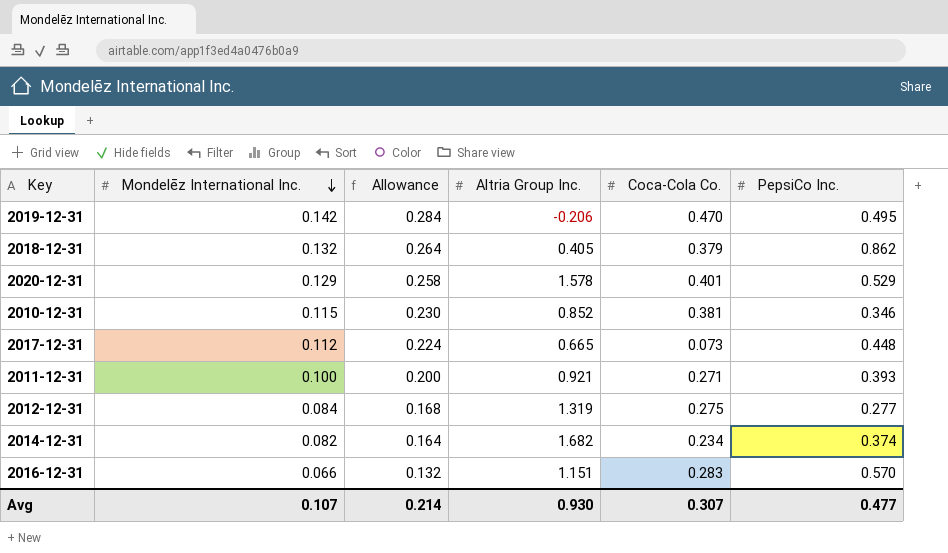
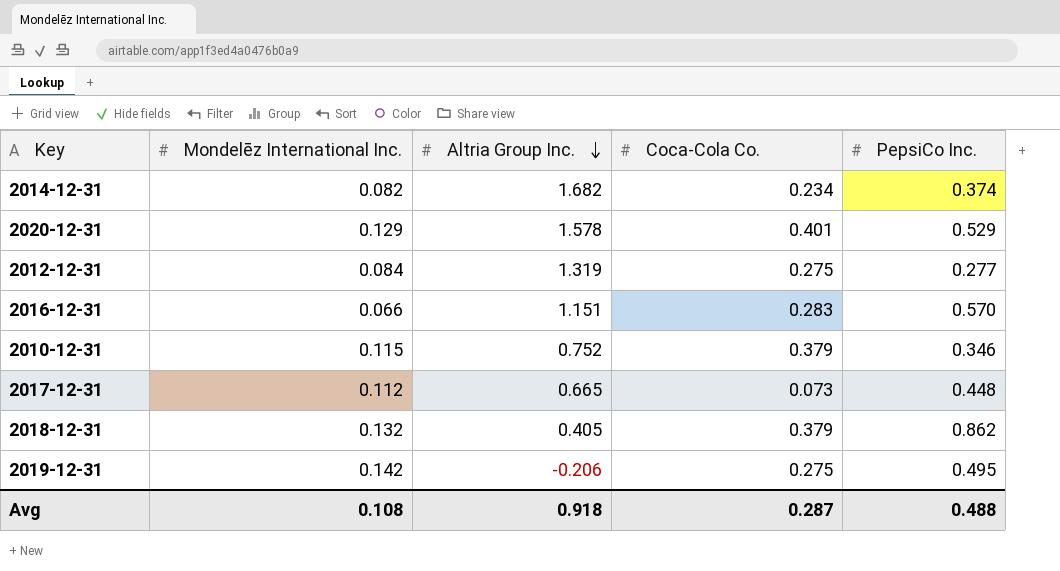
row order: Mondelēz International Inc. descending -> Altria Group Inc. descending
column Allowance | formula: [Mondelēz International Inc.] * 2 -> none
row 2011-12-31: 0.100 | 0.200 | 0.921 | 0.271 | 0.393 -> none
2010-12-31 | Altria Group Inc.: 0.852 -> 0.752
2010-12-31 | Coca-Cola Co.: 0.381 -> 0.379
2019-12-31 | Coca-Cola Co.: 0.470 -> 0.275
Avg | Mondelēz International Inc.: 0.107 -> 0.108
Avg | Altria Group Inc.: 0.930 -> 0.918
Avg | Coca-Cola Co.: 0.307 -> 0.287
Avg | PepsiCo Inc.: 0.477 -> 0.488

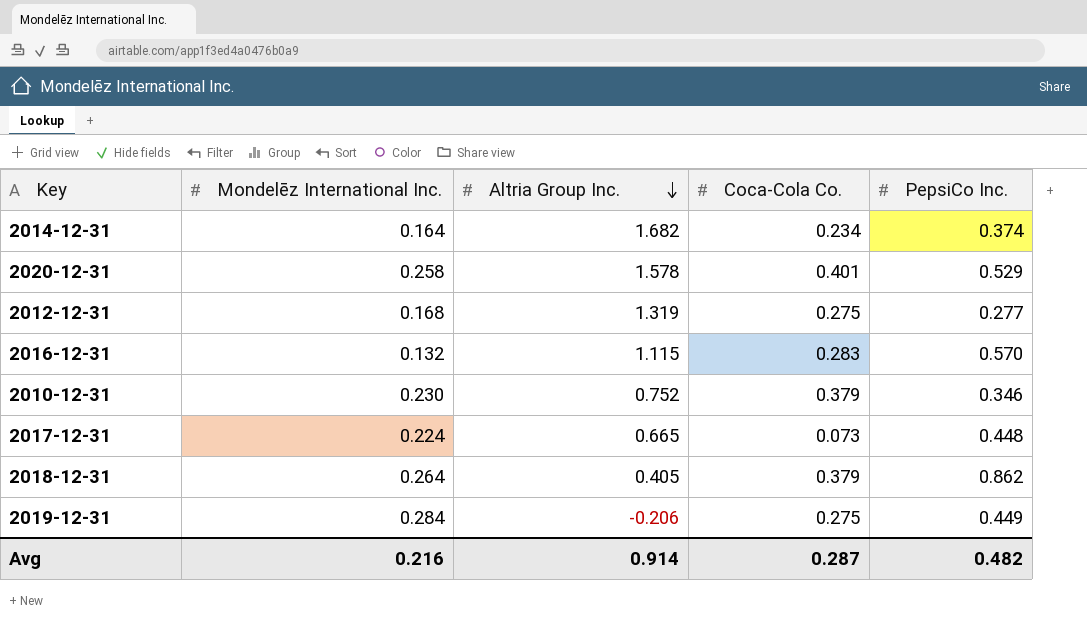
2014-12-31 | Mondelēz International Inc.: 0.082 -> 0.164
2020-12-31 | Mondelēz International Inc.: 0.129 -> 0.258
2012-12-31 | Mondelēz International Inc.: 0.084 -> 0.168
2016-12-31 | Mondelēz International Inc.: 0.066 -> 0.132
2016-12-31 | Altria Group Inc.: 1.151 -> 1.115
2010-12-31 | Mondelēz International Inc.: 0.115 -> 0.230
2017-12-31 | Mondelēz International Inc.: 0.112 -> 0.224
2018-12-31 | Mondelēz International Inc.: 0.132 -> 0.264
2019-12-31 | Mondelēz International Inc.: 0.142 -> 0.284
2019-12-31 | PepsiCo Inc.: 0.495 -> 0.449
Avg | Mondelēz International Inc.: 0.108 -> 0.216
Avg | Altria Group Inc.: 0.918 -> 0.914
Avg | PepsiCo Inc.: 0.488 -> 0.482

